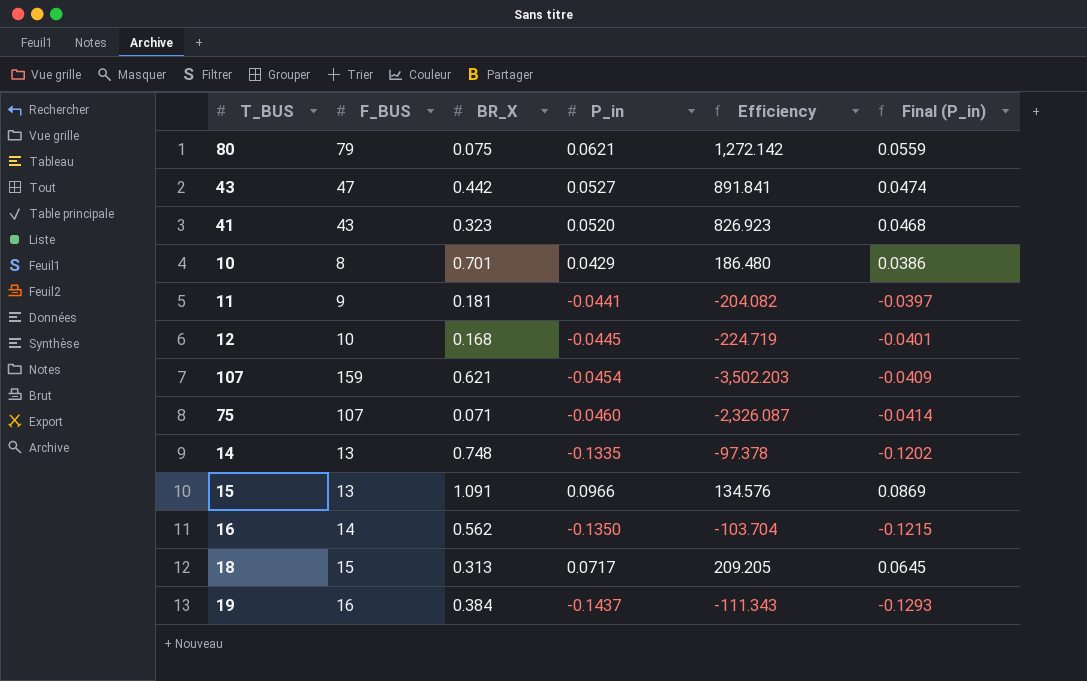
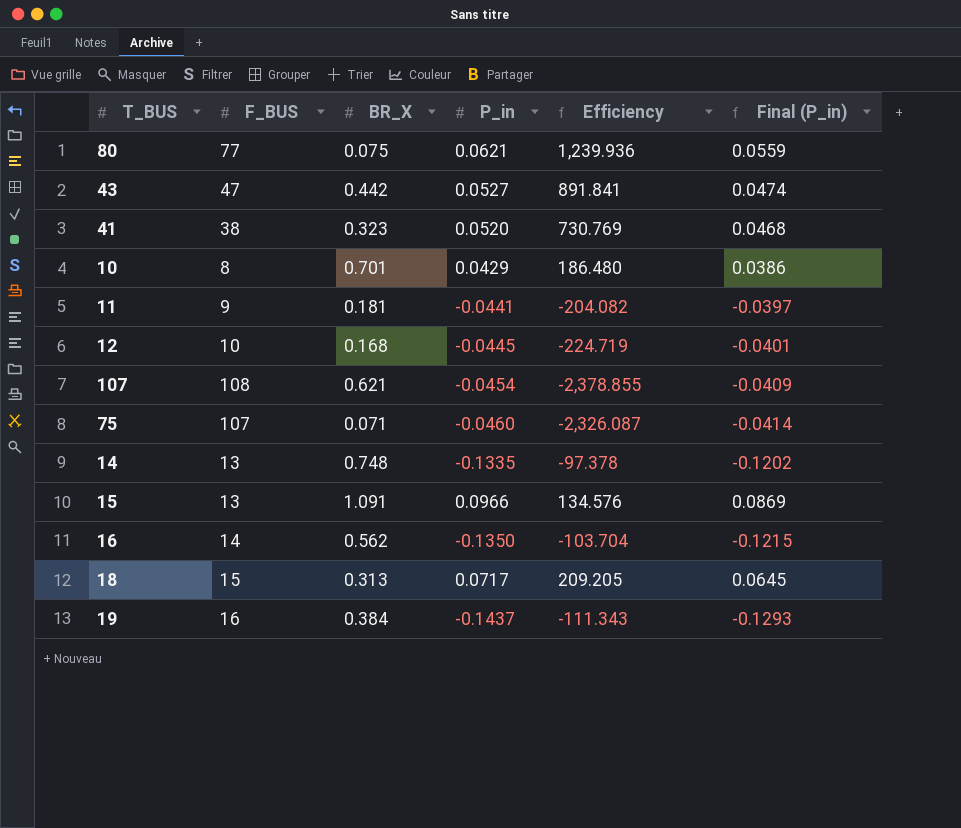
80 | F_BUS: 79 -> 77
80 | Efficiency: 1,272.142 -> 1,239.936
41 | F_BUS: 43 -> 38
41 | Efficiency: 826.923 -> 730.769
107 | F_BUS: 159 -> 108
107 | Efficiency: -3,502.203 -> -2,378.855

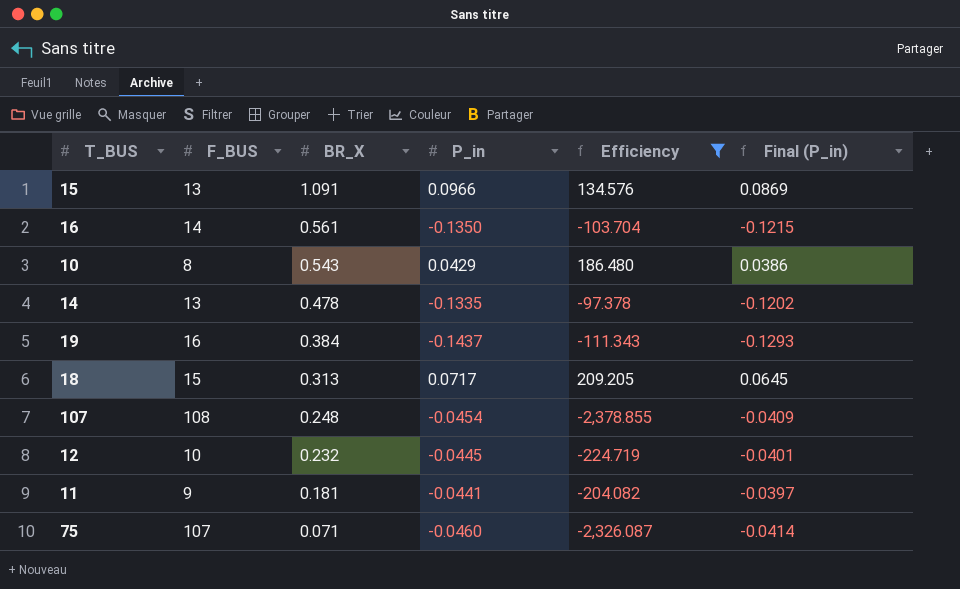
filter: none -> Efficiency <= 209.205
row order: none -> BR_X descending
16 | BR_X: 0.562 -> 0.561
10 | BR_X: 0.701 -> 0.543
14 | BR_X: 0.748 -> 0.478
107 | BR_X: 0.621 -> 0.248
12 | BR_X: 0.168 -> 0.232

